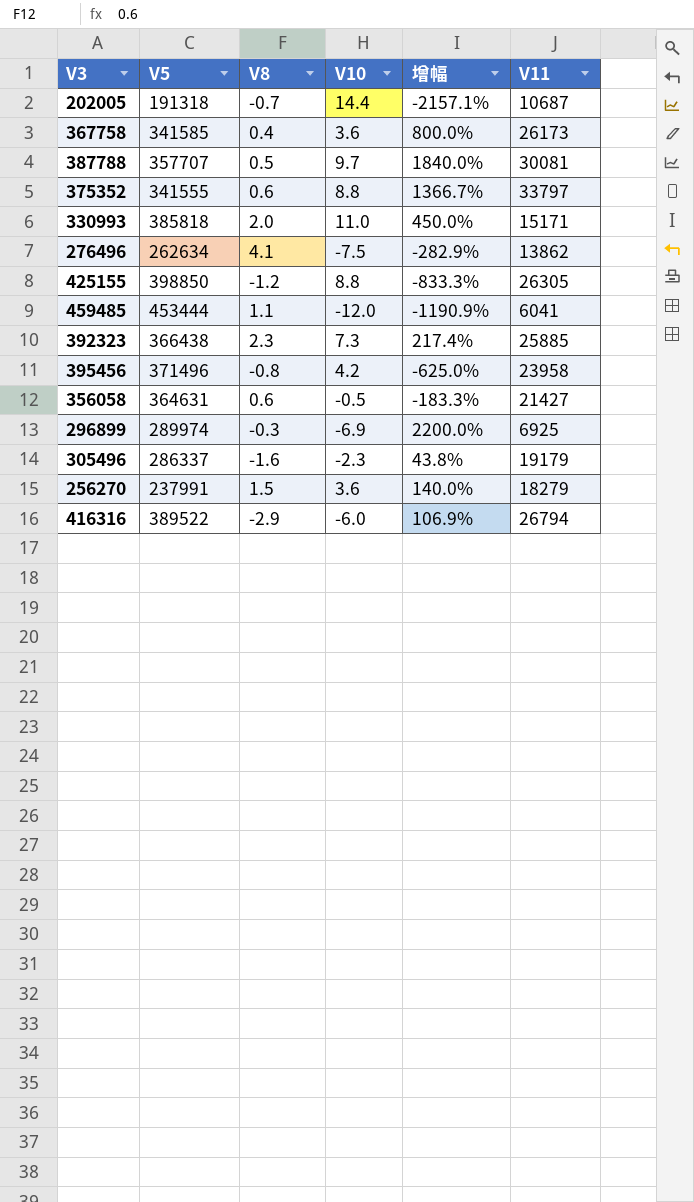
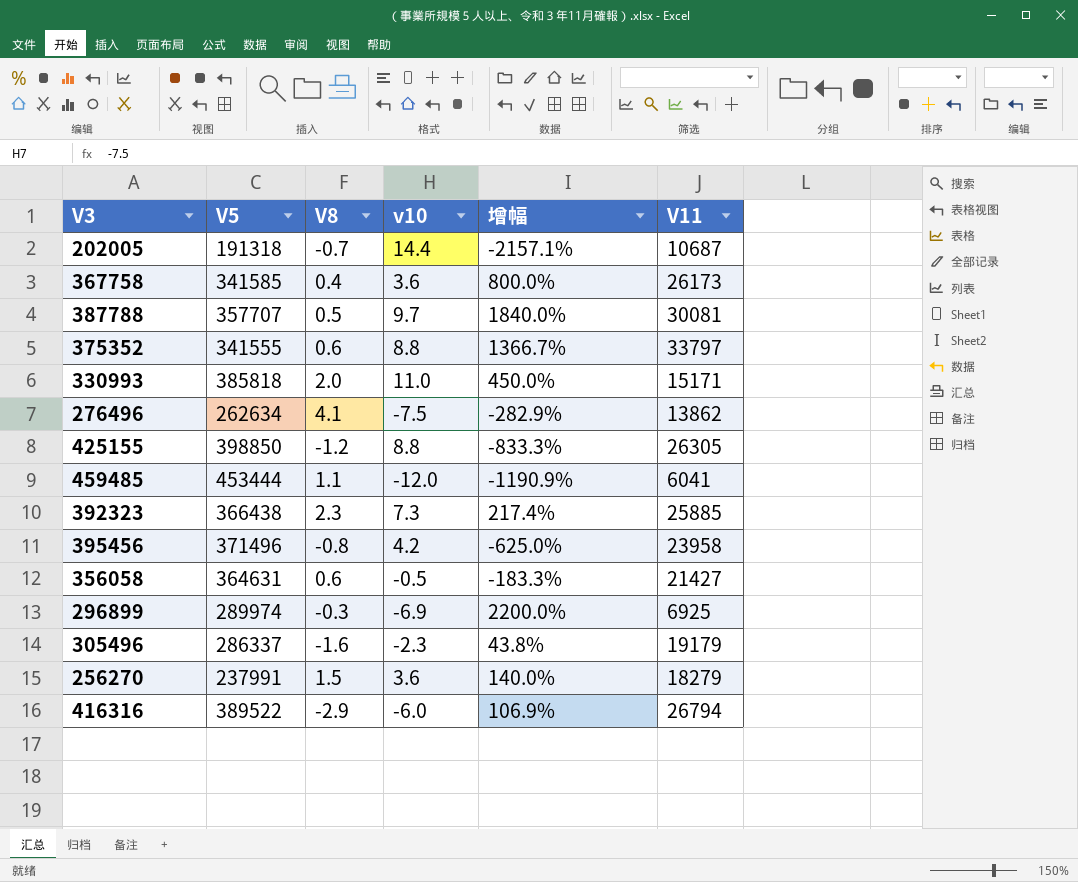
column name: V10 -> v10

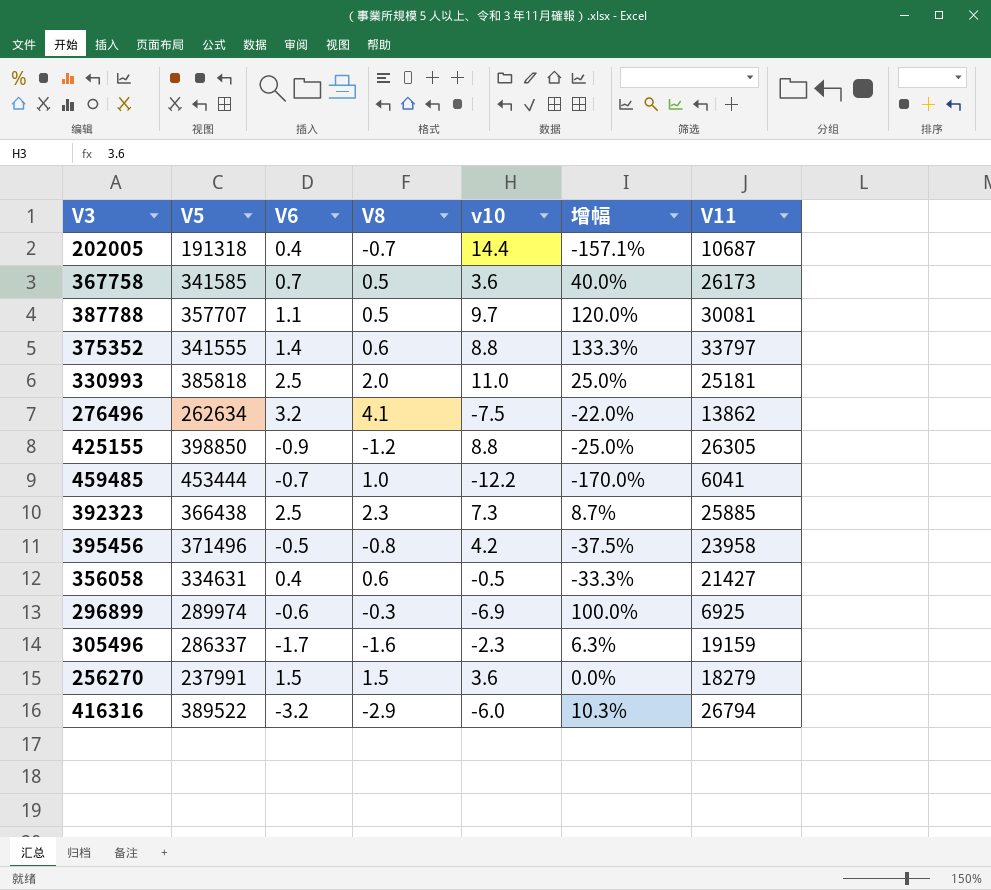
column V6 | position: none -> 3
column 增幅 | formula: ([v10] - [V8]) / [V8] -> ([V6] - [V8]) / [V8]
367758 | V8: 0.4 -> 0.5
330993 | V11: 15171 -> 25181
459485 | V8: 1.1 -> 1.0
459485 | v10: -12.0 -> -12.2
356058 | V5: 364631 -> 334631
305496 | V11: 19179 -> 19159

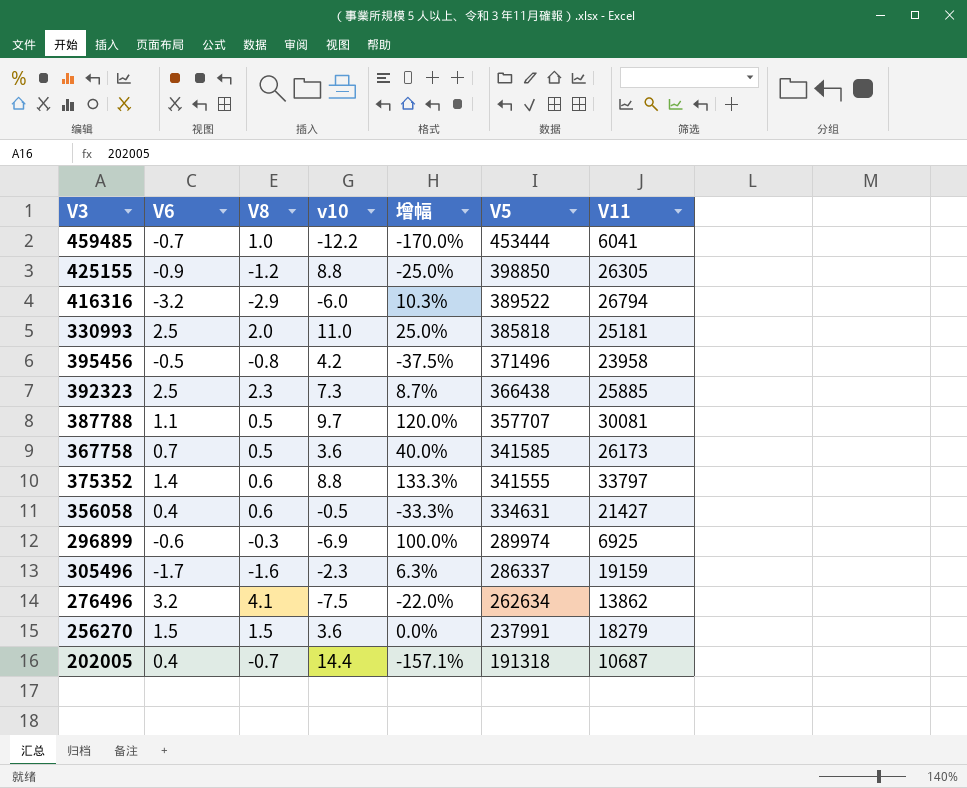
row order: none -> V5 descending
column V5 | position: 2 -> 6

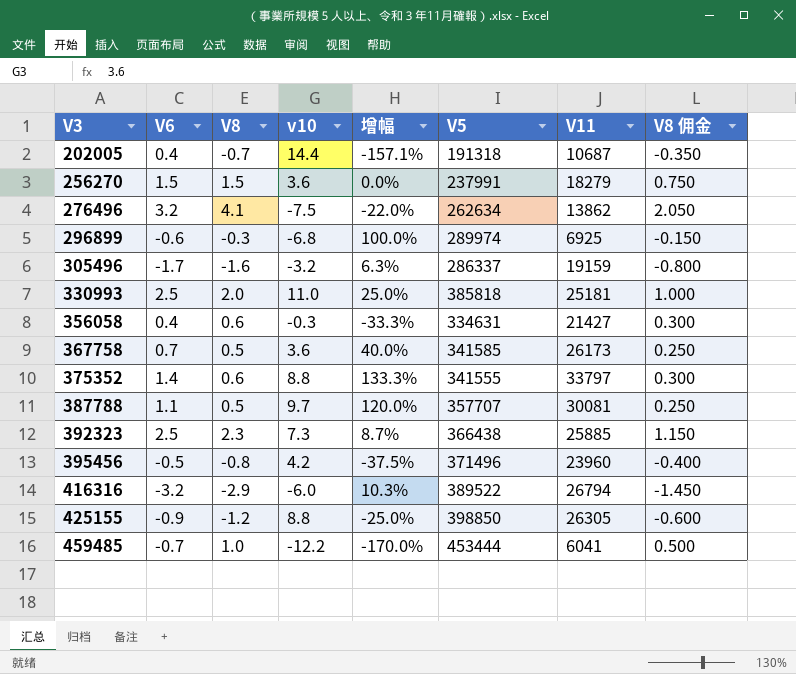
row order: V5 descending -> V3 ascending
column V8 佣金 | formula: none -> [V8] * 0.5
296899 | v10: -6.9 -> -6.8
305496 | v10: -2.3 -> -3.2
356058 | v10: -0.5 -> -0.3
395456 | V11: 23958 -> 23960

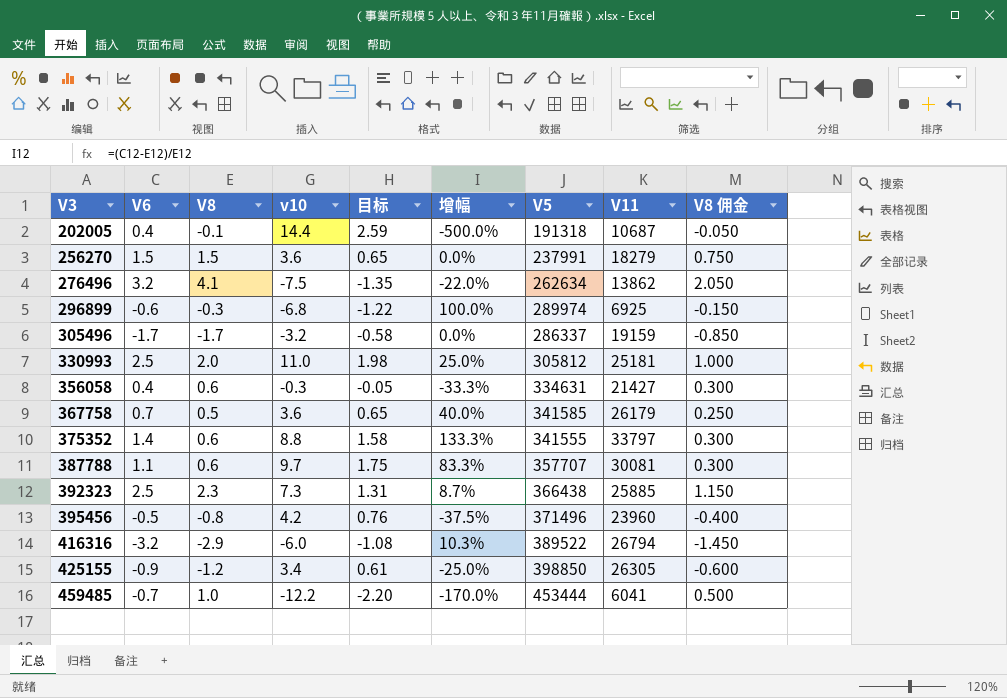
column 目标 | formula: none -> [v10] * 0.18
202005 | V8: -0.7 -> -0.1
202005 | 增幅: -157.1% -> -500.0%
202005 | V8 佣金: -0.350 -> -0.050
305496 | V8: -1.6 -> -1.7
305496 | 增幅: 6.3% -> 0.0%
305496 | V8 佣金: -0.800 -> -0.850
330993 | V5: 385818 -> 305812
367758 | V11: 26173 -> 26179
387788 | V8: 0.5 -> 0.6
387788 | 增幅: 120.0% -> 83.3%
387788 | V8 佣金: 0.250 -> 0.300
425155 | v10: 8.8 -> 3.4

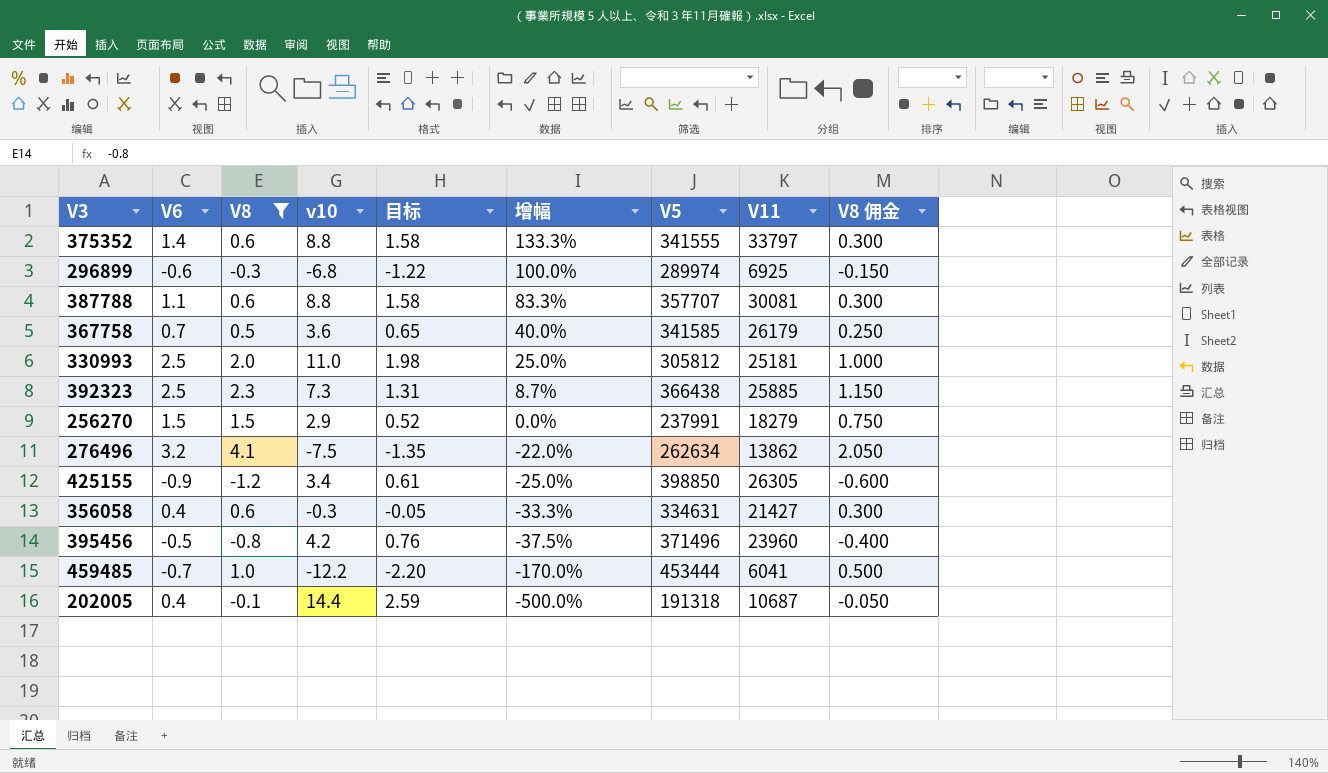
filter: none -> V8 >= -1.2
row order: V3 ascending -> 增幅 descending
387788 | v10: 9.7 -> 8.8
387788 | 目标: 1.75 -> 1.58
256270 | v10: 3.6 -> 2.9
256270 | 目标: 0.65 -> 0.52

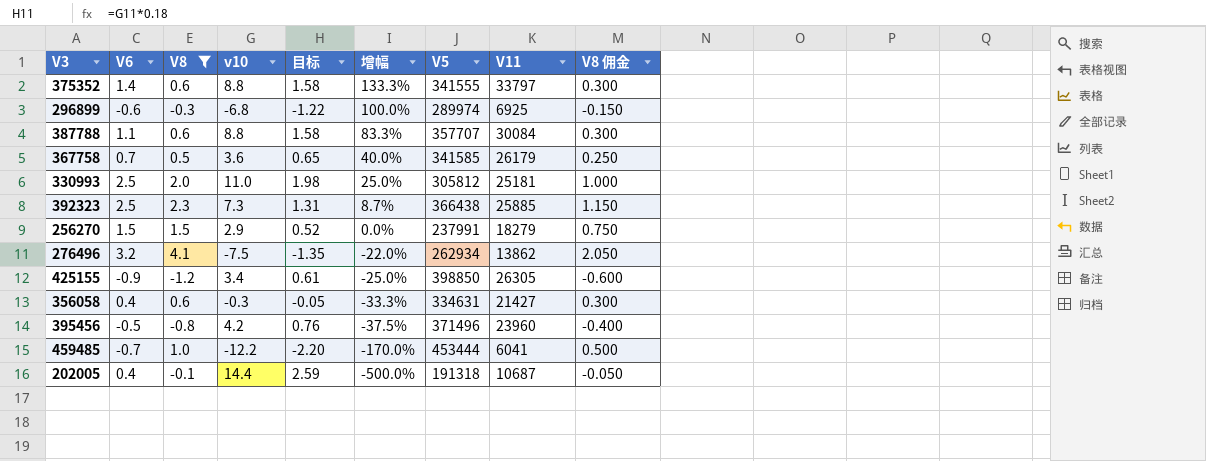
387788 | V11: 30081 -> 30084
276496 | V5: 262634 -> 262934

